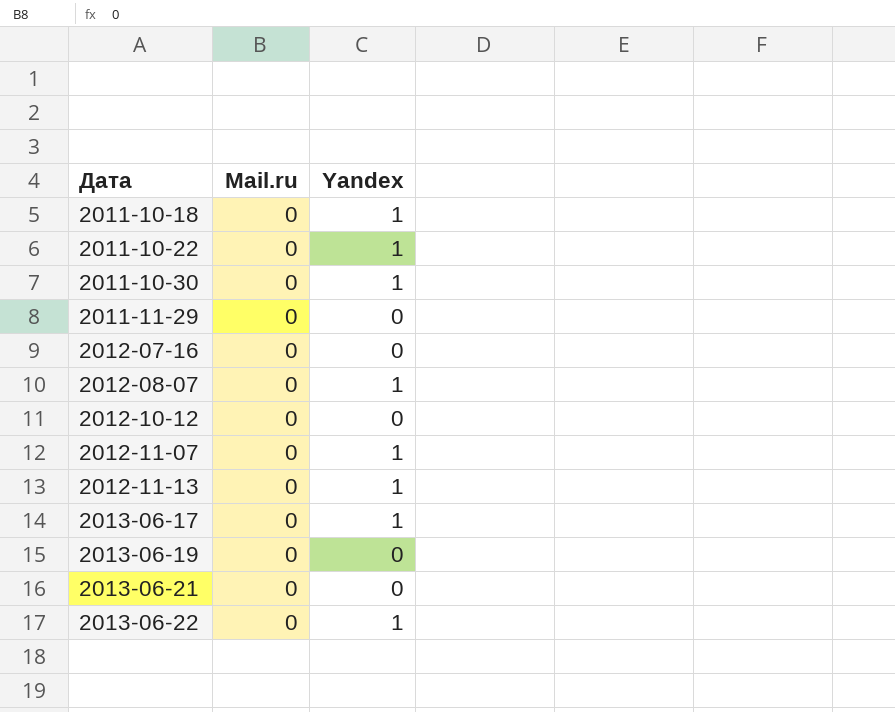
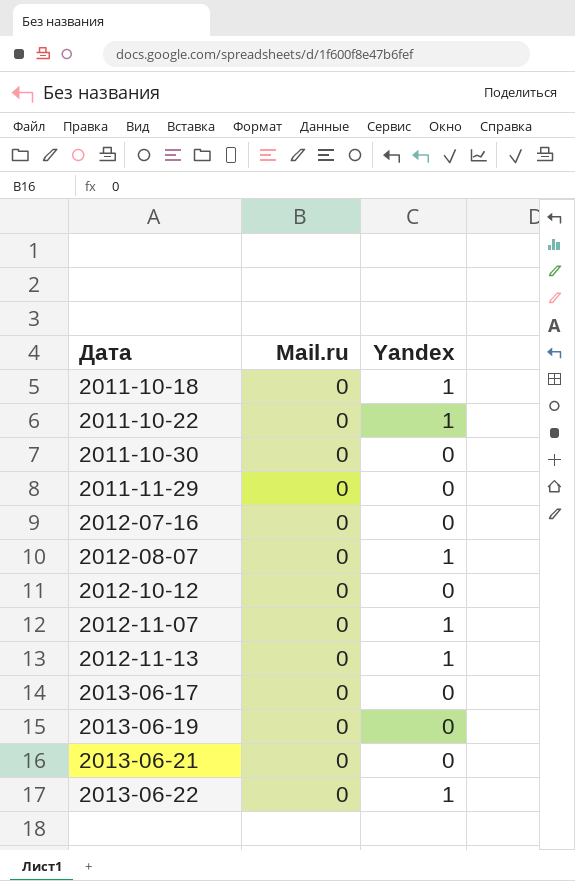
2011-10-30 | Yandex: 1 -> 0
2013-06-17 | Yandex: 1 -> 0

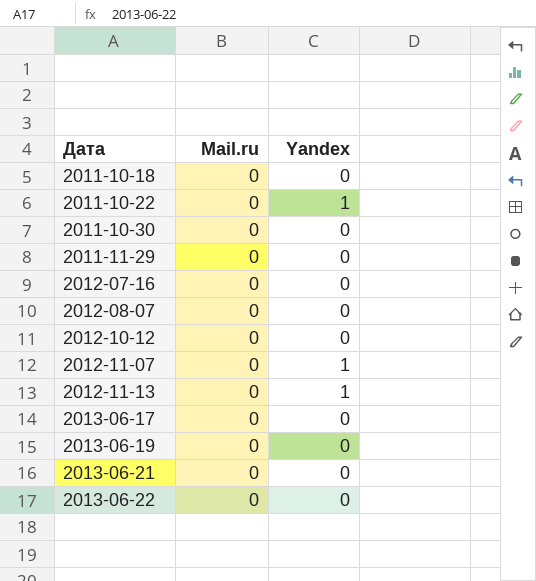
2011-10-18 | Yandex: 1 -> 0
2012-08-07 | Yandex: 1 -> 0
2013-06-22 | Yandex: 1 -> 0

